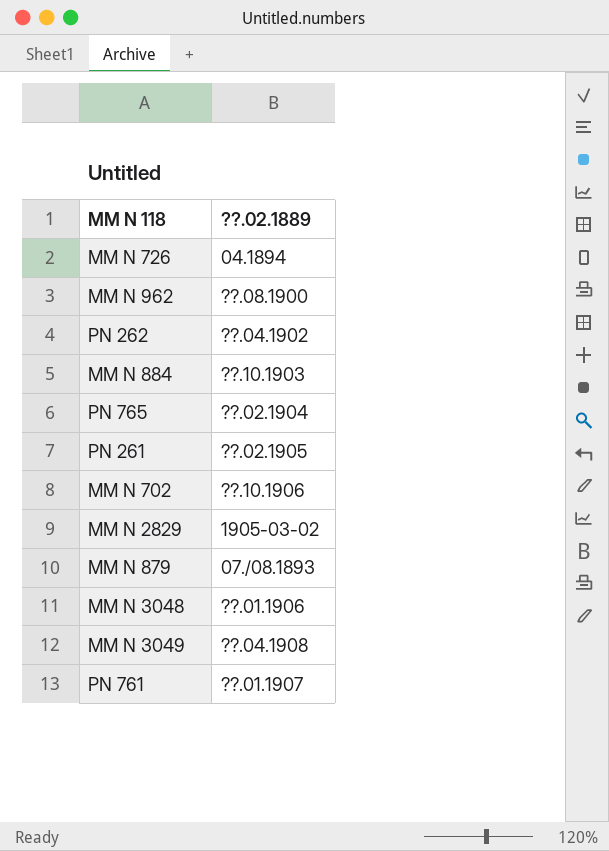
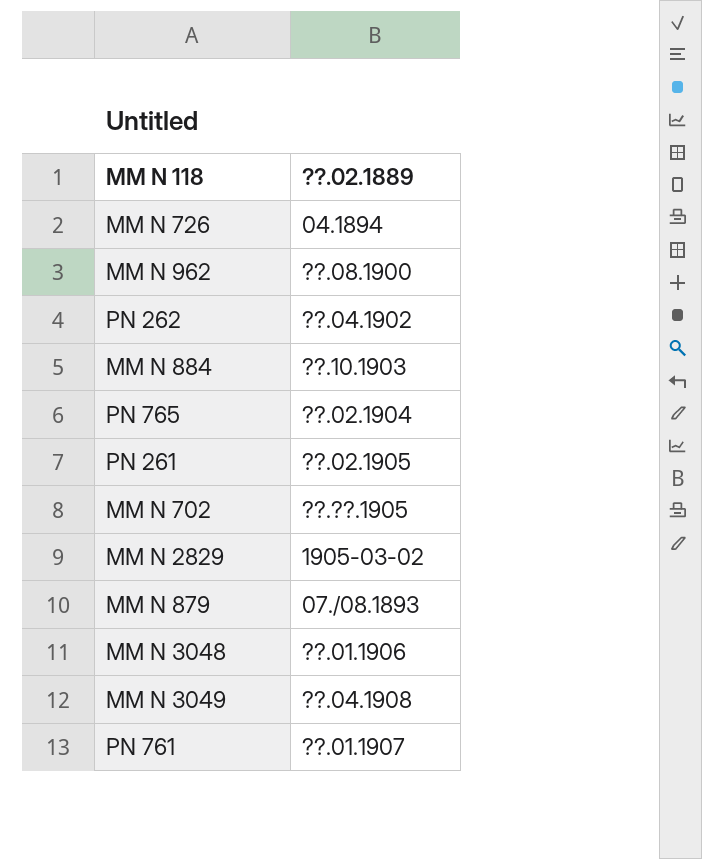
MM N 702 | ??.02.1889: ??.10.1906 -> ??.??.1905

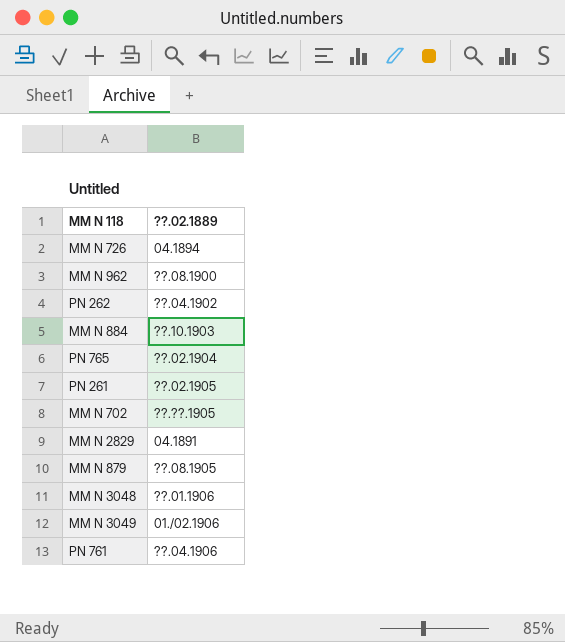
MM N 2829 | ??.02.1889: 1905-03-02 -> 04.1891
MM N 879 | ??.02.1889: 07./08.1893 -> ??.08.1905
MM N 3049 | ??.02.1889: ??.04.1908 -> 01./02.1906
PN 761 | ??.02.1889: ??.01.1907 -> ??.04.1906

